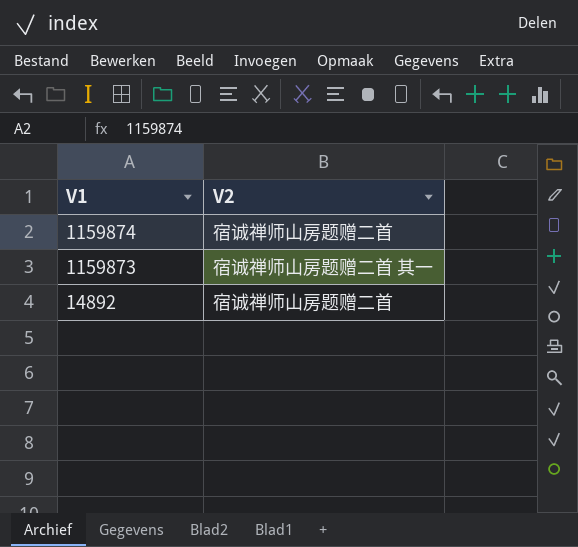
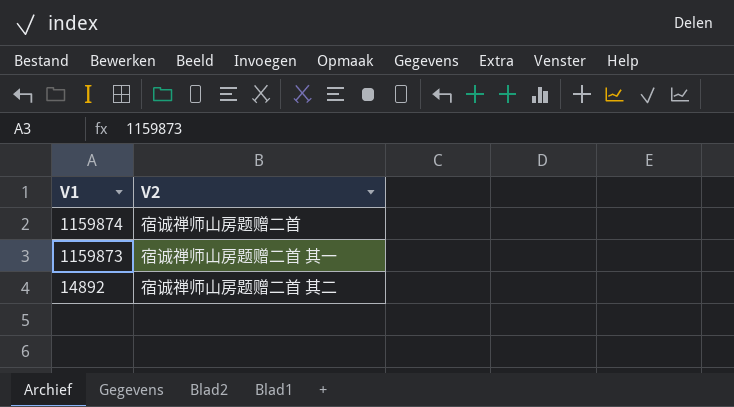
14892 | V2: 宿诚禅师山房题赠二首 -> 宿诚禅师山房题赠二首 其二

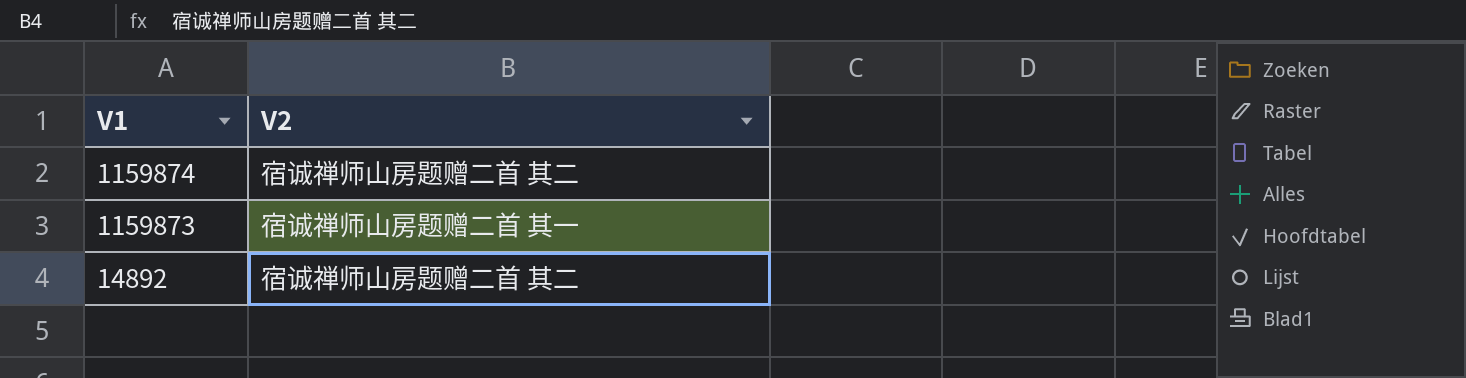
1159874 | V2: 宿诚禅师山房题赠二首 -> 宿诚禅师山房题赠二首 其二

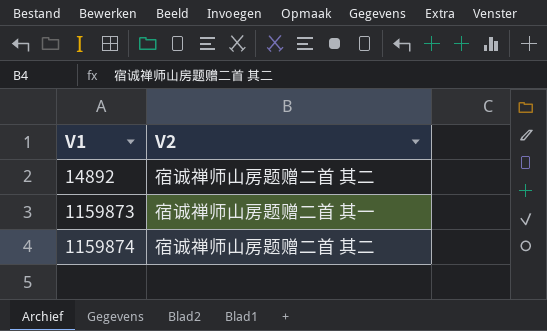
row order: V1 descending -> V1 ascending

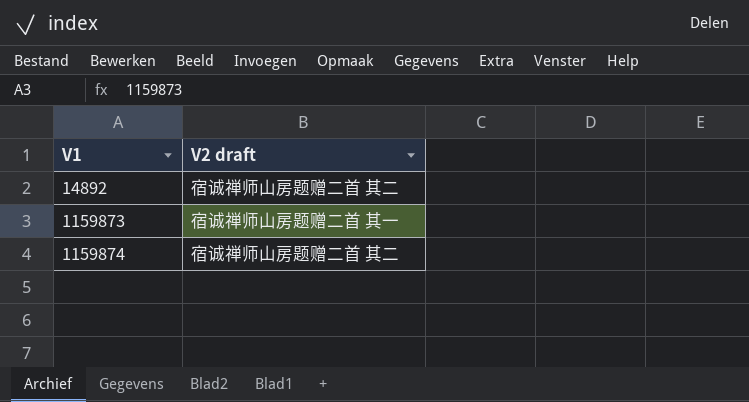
column name: V2 -> V2 draft

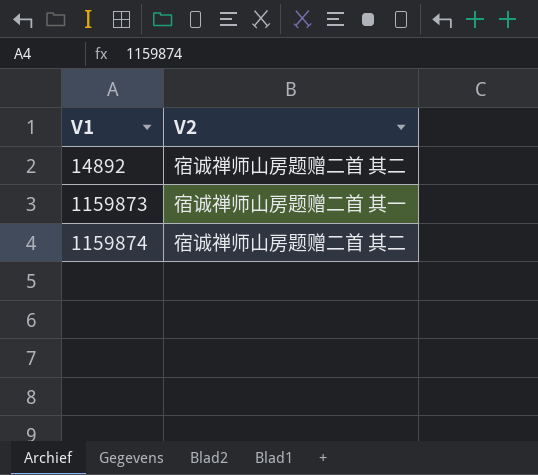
column name: V2 draft -> V2

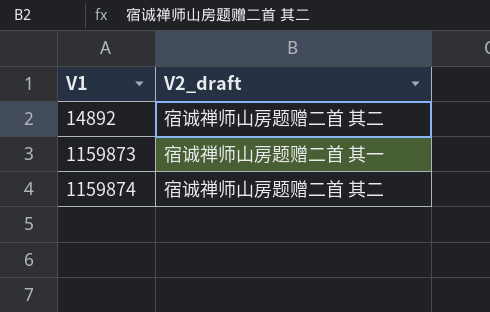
column name: V2 -> V2_draft

